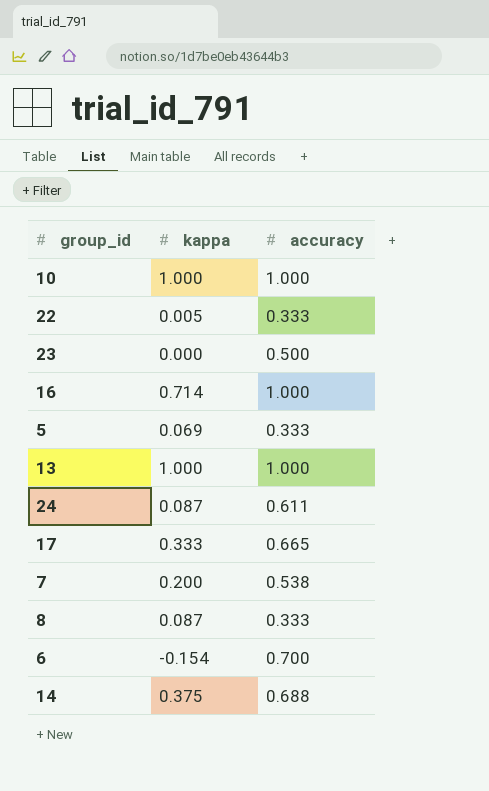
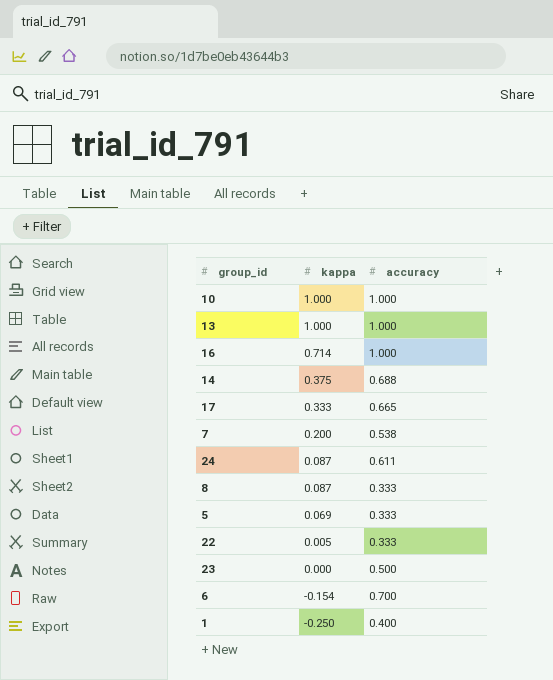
row order: none -> kappa descending
row 1: none -> -0.250 | 0.400

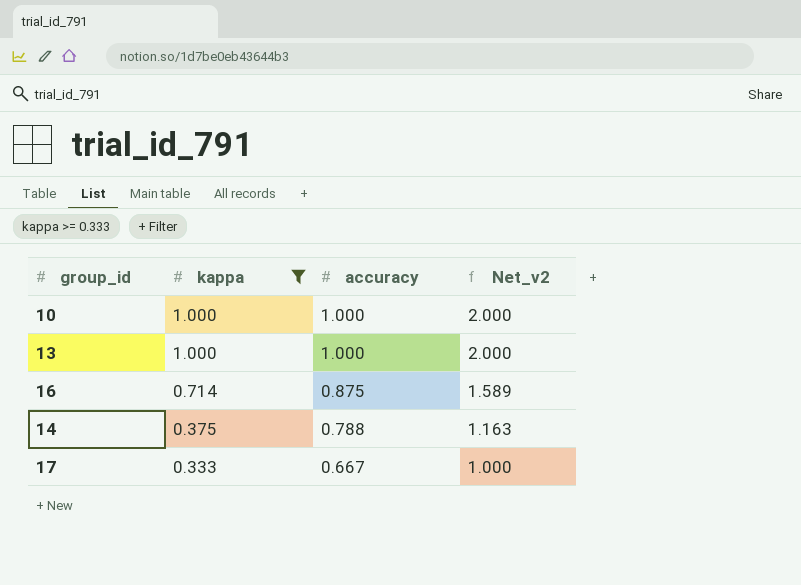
filter: none -> kappa >= 0.333
column Net_v2 | formula: none -> [kappa] + [accuracy]
16 | accuracy: 1.000 -> 0.875
14 | accuracy: 0.688 -> 0.788
17 | accuracy: 0.665 -> 0.667

